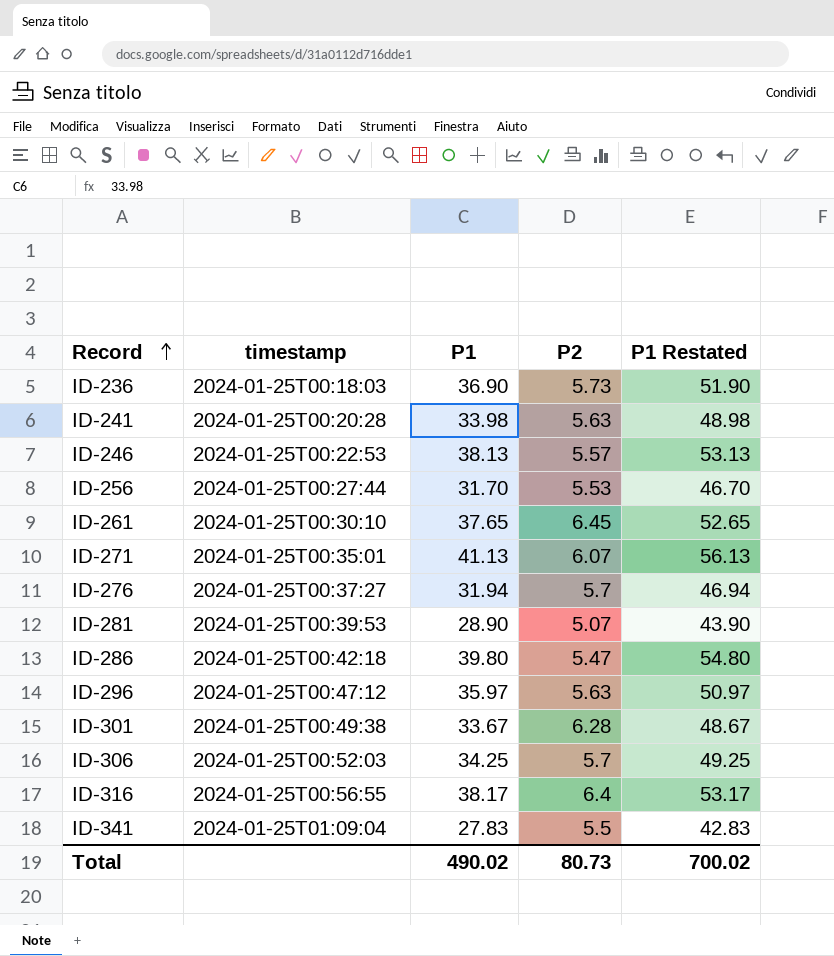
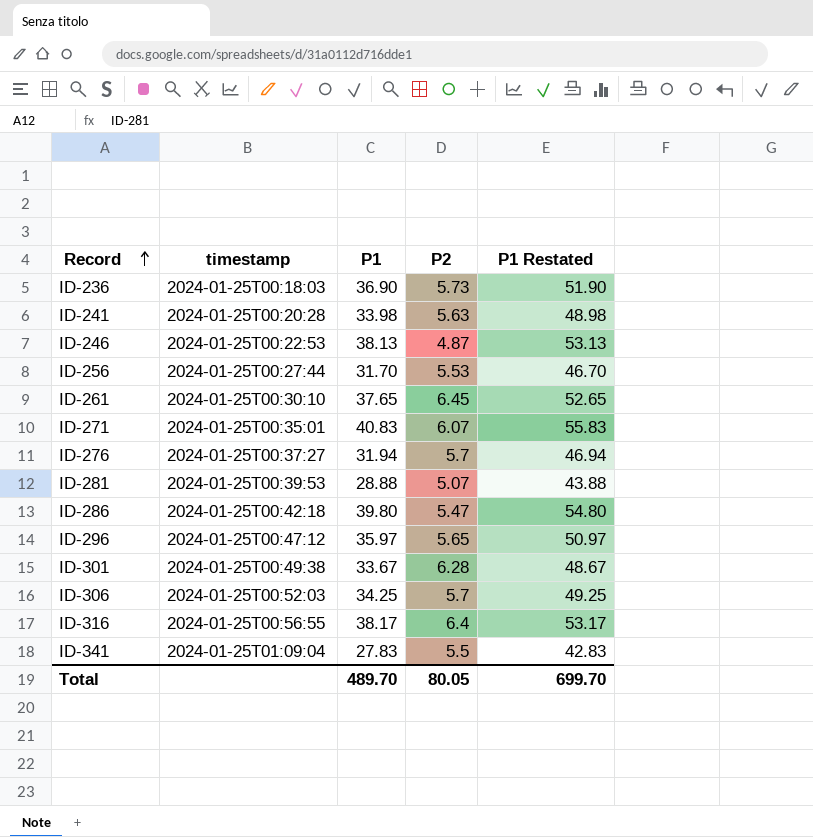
ID-246 | P2: 5.57 -> 4.87
ID-271 | P1: 41.13 -> 40.83
ID-271 | P1 Restated: 56.13 -> 55.83
ID-281 | P1: 28.90 -> 28.88
ID-281 | P1 Restated: 43.90 -> 43.88
ID-296 | P2: 5.63 -> 5.65
Total | P1: 490.02 -> 489.70
Total | P2: 80.73 -> 80.05
Total | P1 Restated: 700.02 -> 699.70

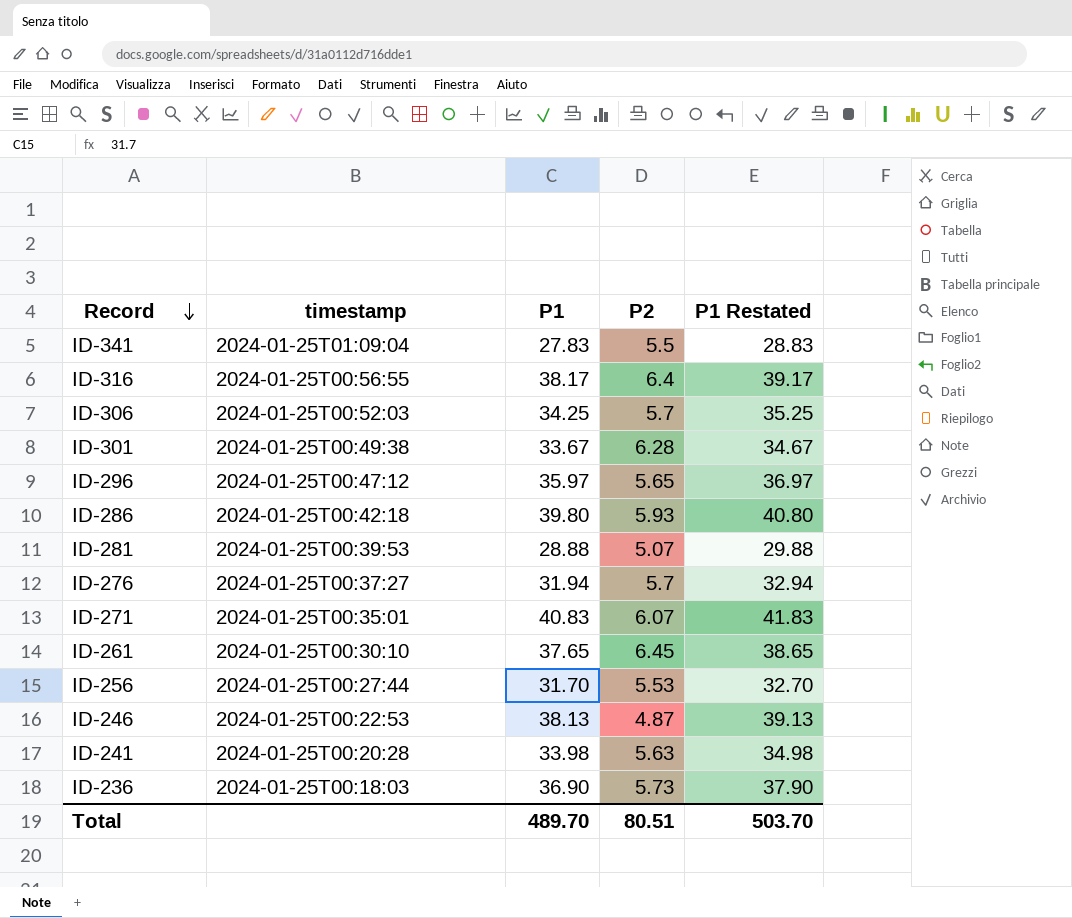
row order: Record ascending -> Record descending
column P1 Restated | formula: [P1] + 15 -> [P1] + 1
ID-286 | P2: 5.47 -> 5.93
Total | P2: 80.05 -> 80.51
Total | P1 Restated: 699.70 -> 503.70

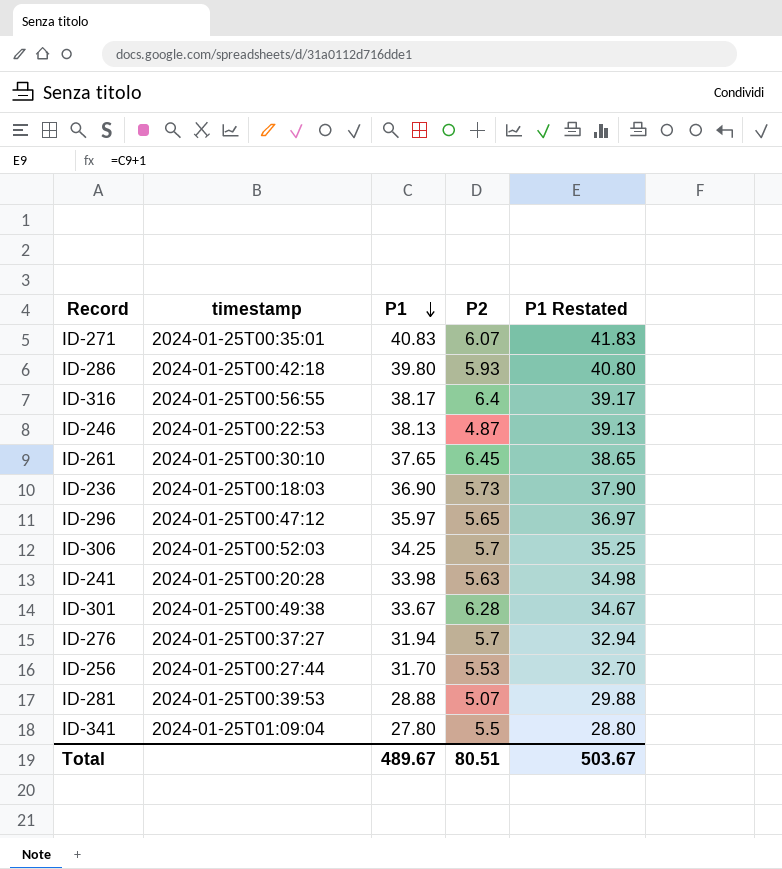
row order: Record descending -> P1 descending
ID-341 | P1: 27.83 -> 27.80
ID-341 | P1 Restated: 28.83 -> 28.80
Total | P1: 489.70 -> 489.67
Total | P1 Restated: 503.70 -> 503.67

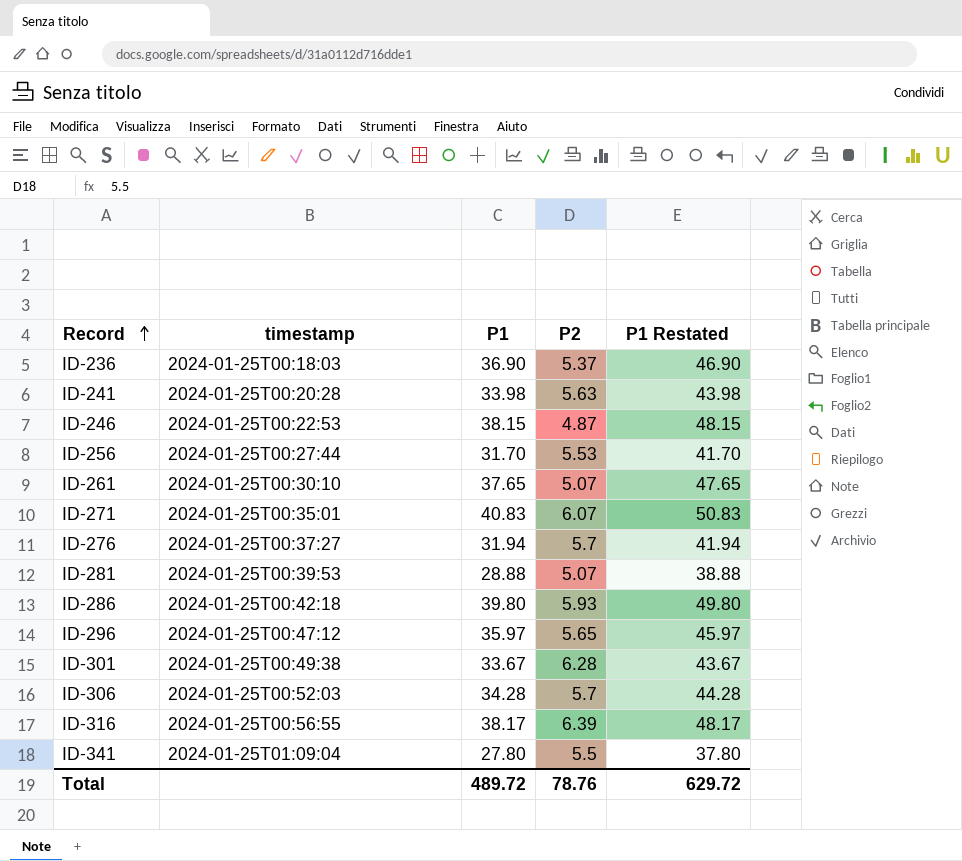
row order: P1 descending -> Record ascending
column P1 Restated | formula: [P1] + 1 -> [P1] + 10
ID-236 | P2: 5.73 -> 5.37
ID-246 | P1: 38.13 -> 38.15
ID-261 | P2: 6.45 -> 5.07
ID-306 | P1: 34.25 -> 34.28
ID-316 | P2: 6.4 -> 6.39
Total | P1: 489.67 -> 489.72
Total | P2: 80.51 -> 78.76
Total | P1 Restated: 503.67 -> 629.72

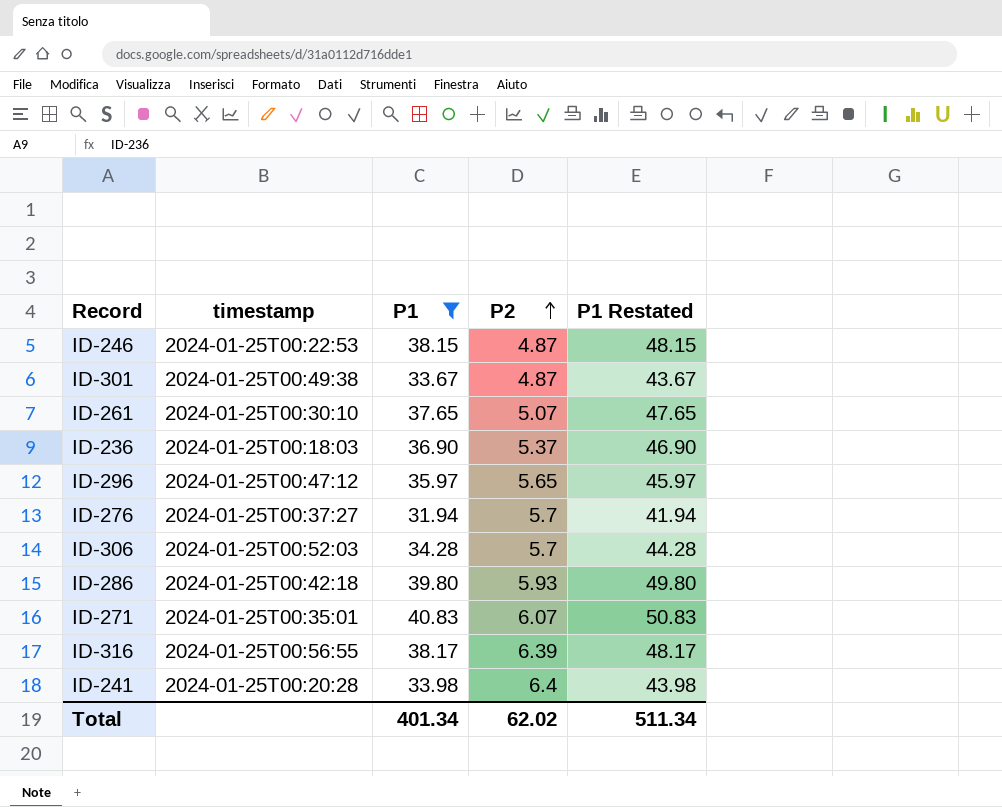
filter: none -> P1 >= 31.94
row order: Record ascending -> P2 ascending
ID-301 | P2: 6.28 -> 4.87
ID-241 | P2: 5.63 -> 6.4
Total | P1: 489.72 -> 401.34
Total | P2: 78.76 -> 62.02
Total | P1 Restated: 629.72 -> 511.34

